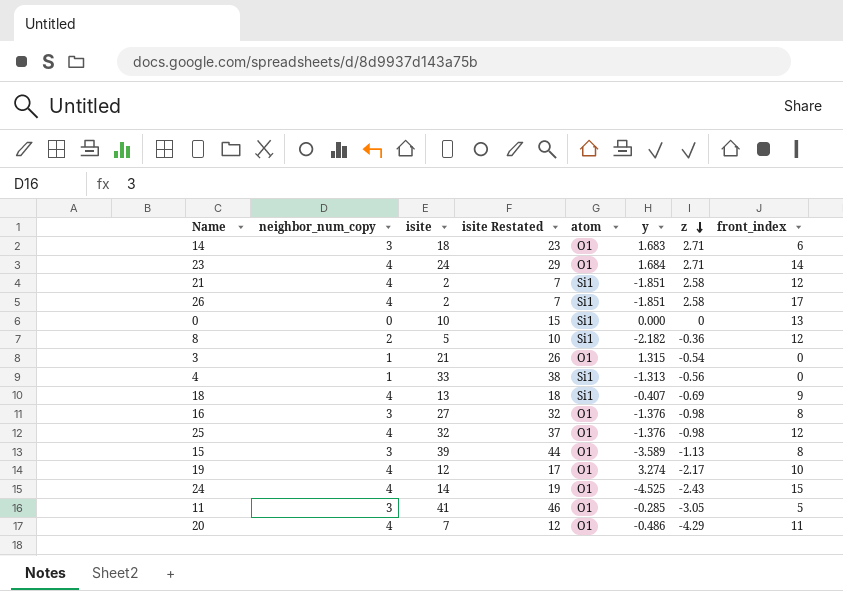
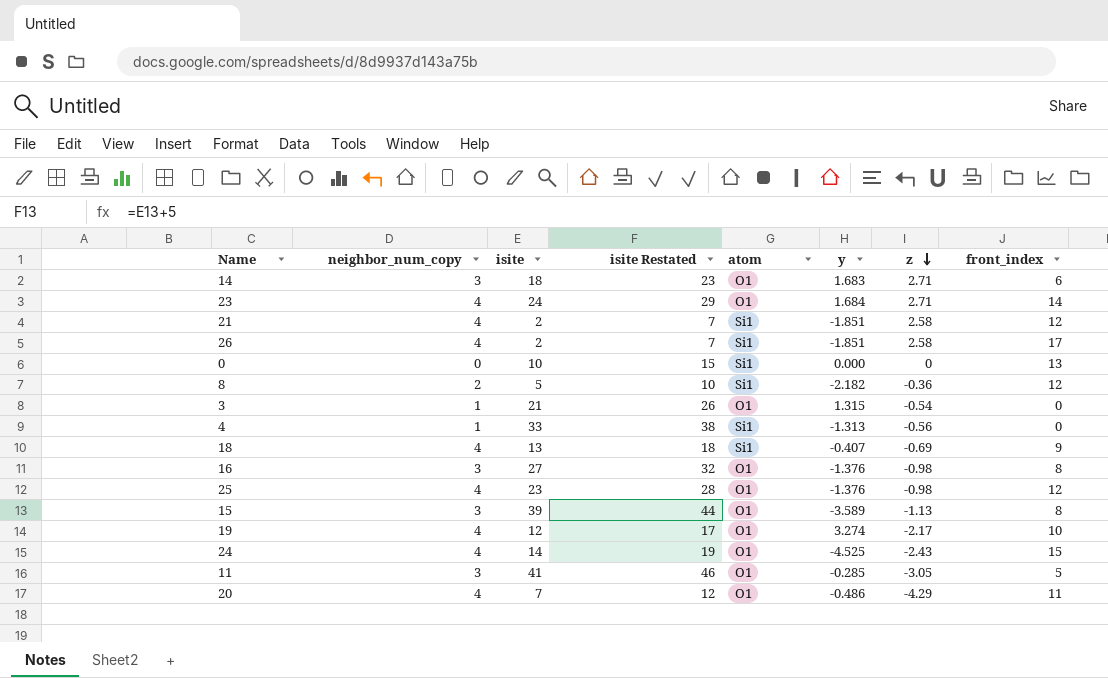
25 | isite: 32 -> 23
25 | isite Restated: 37 -> 28

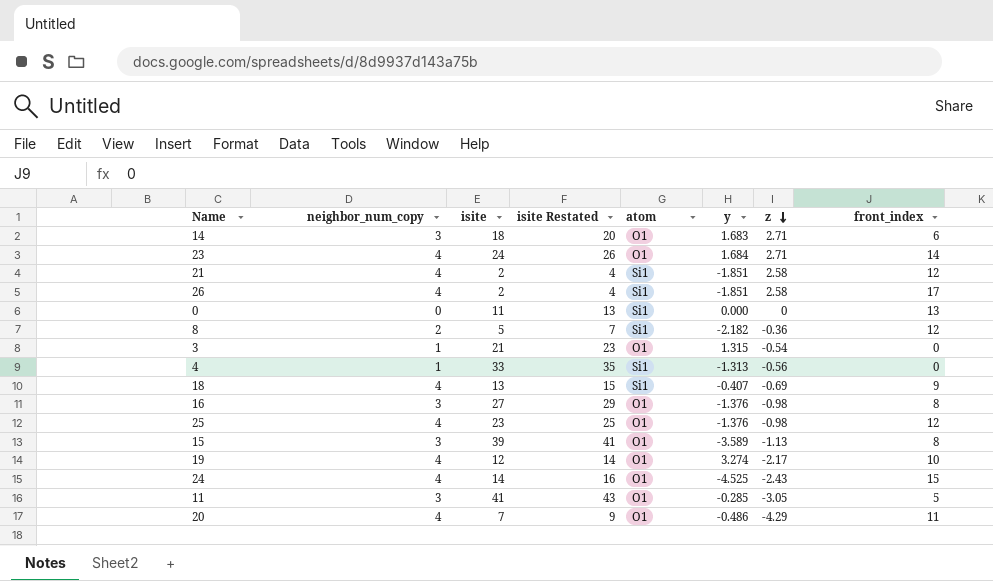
column isite Restated | formula: [isite] + 5 -> [isite] + 2
0 | isite: 10 -> 11

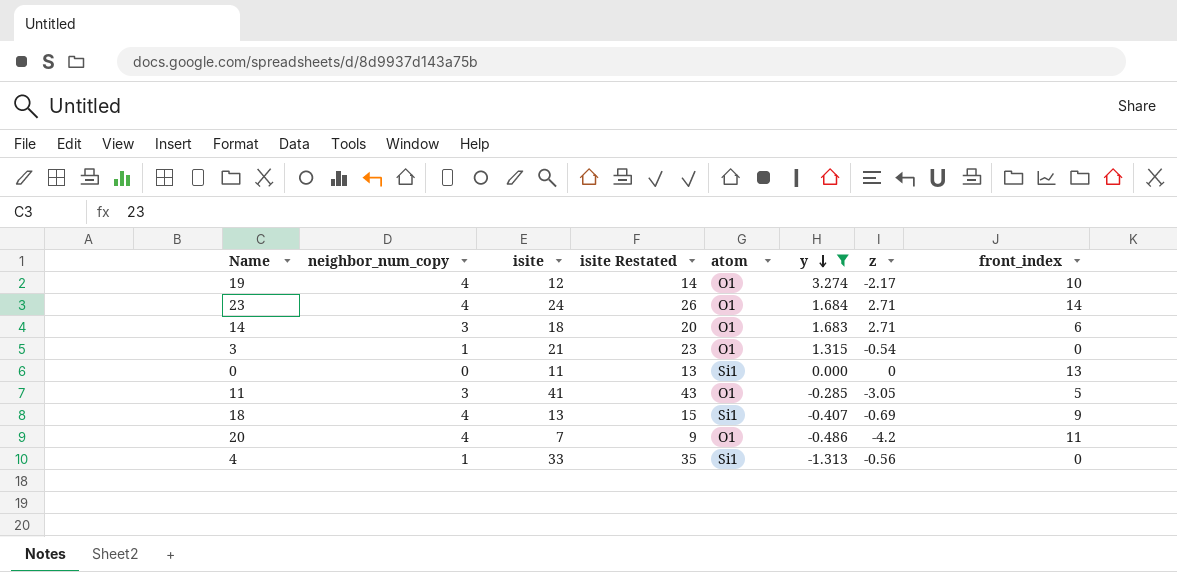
filter: none -> y >= -1.313
row order: z descending -> y descending
20 | z: -4.29 -> -4.2

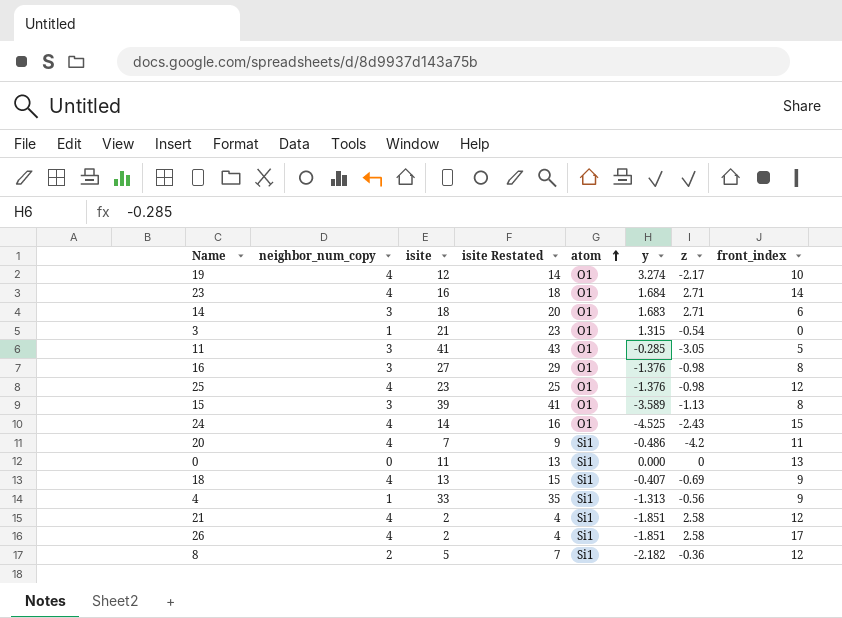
filter: y >= -1.313 -> none
row order: y descending -> atom ascending
23 | isite: 24 -> 16
23 | isite Restated: 26 -> 18
20 | atom: O1 -> Si1
4 | front_index: 0 -> 9

